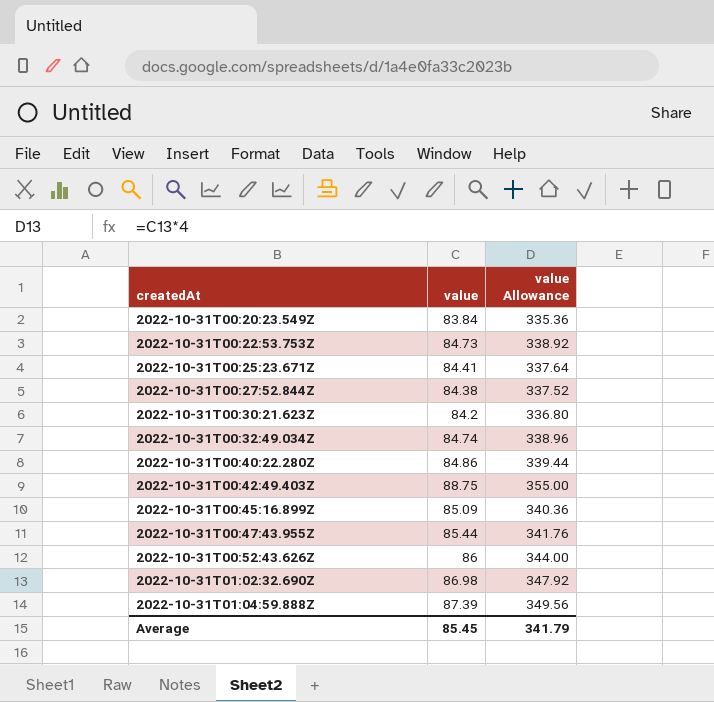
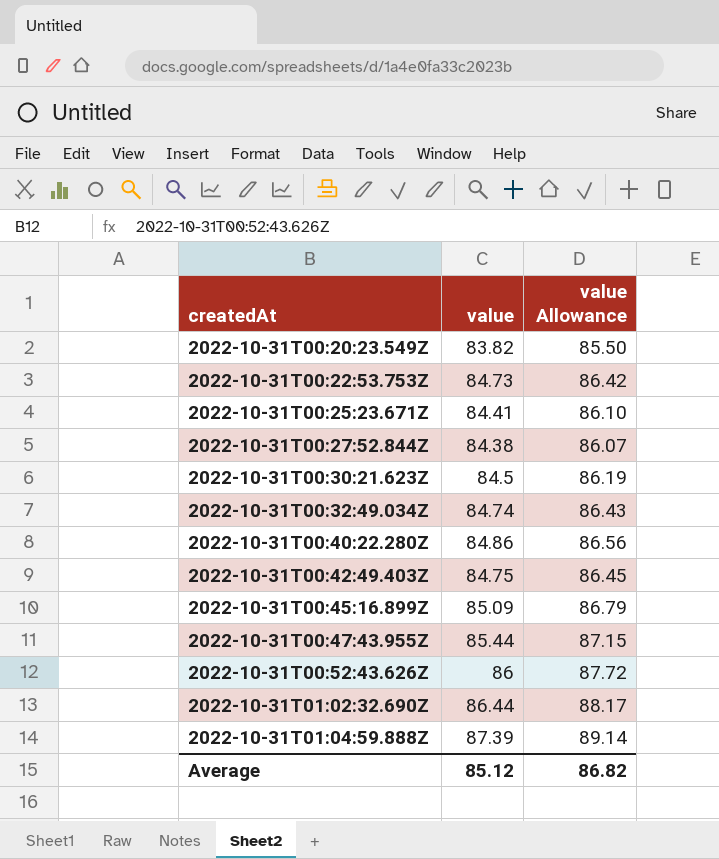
column value Allowance | formula: [value] * 4 -> [value] * 1.02
2022-10-31T00:20:23.549Z | value: 83.84 -> 83.82
2022-10-31T00:30:21.623Z | value: 84.2 -> 84.5
2022-10-31T00:42:49.403Z | value: 88.75 -> 84.75
2022-10-31T01:02:32.690Z | value: 86.98 -> 86.44
Average | value: 85.45 -> 85.12
Average | value Allowance: 341.79 -> 86.82

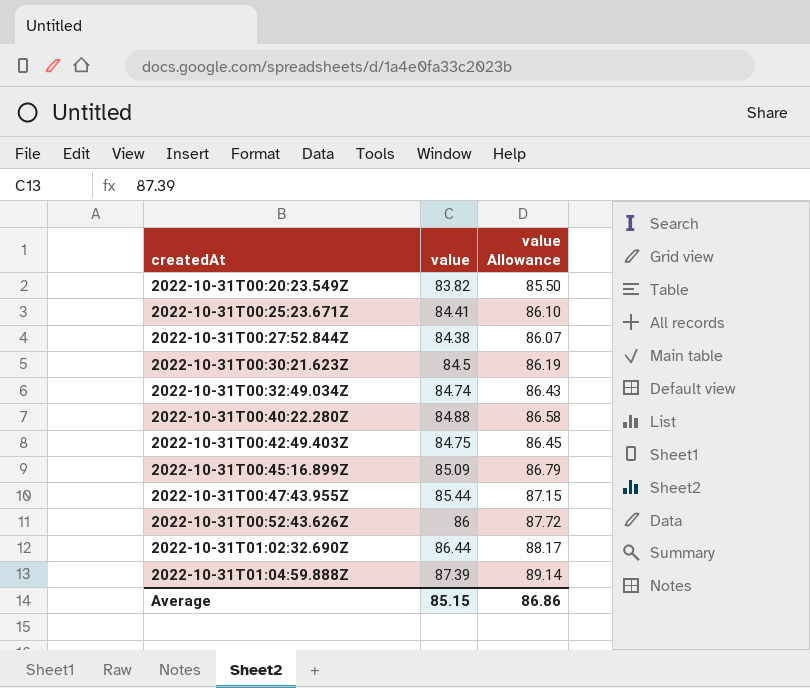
row 2022-10-31T00:22:53.753Z: 84.73 | 86.42 -> none
2022-10-31T00:40:22.280Z | value: 84.86 -> 84.88
2022-10-31T00:40:22.280Z | value Allowance: 86.56 -> 86.58
Average | value: 85.12 -> 85.15
Average | value Allowance: 86.82 -> 86.86

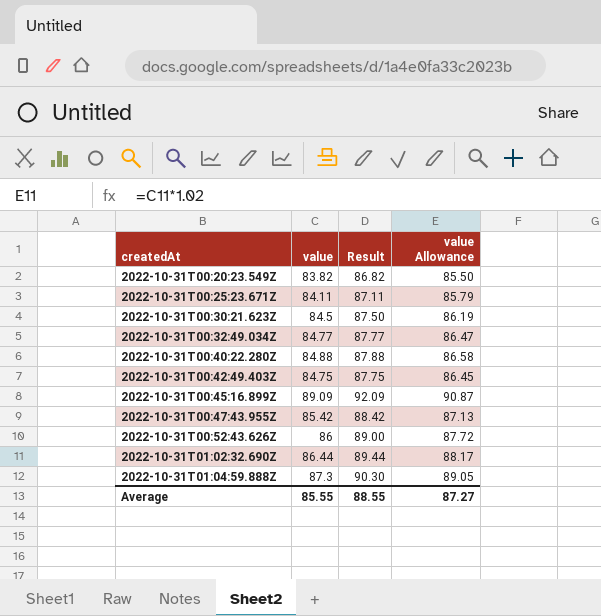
column Result | formula: none -> [value] + 3
row 2022-10-31T00:27:52.844Z: 84.38 | 86.07 -> none
2022-10-31T00:25:23.671Z | value: 84.41 -> 84.11
2022-10-31T00:25:23.671Z | value Allowance: 86.10 -> 85.79
2022-10-31T00:32:49.034Z | value: 84.74 -> 84.77
2022-10-31T00:32:49.034Z | value Allowance: 86.43 -> 86.47
2022-10-31T00:45:16.899Z | value: 85.09 -> 89.09
2022-10-31T00:45:16.899Z | value Allowance: 86.79 -> 90.87
2022-10-31T00:47:43.955Z | value: 85.44 -> 85.42
2022-10-31T00:47:43.955Z | value Allowance: 87.15 -> 87.13
2022-10-31T01:04:59.888Z | value: 87.39 -> 87.3
2022-10-31T01:04:59.888Z | value Allowance: 89.14 -> 89.05
Average | value: 85.15 -> 85.55
Average | value Allowance: 86.86 -> 87.27

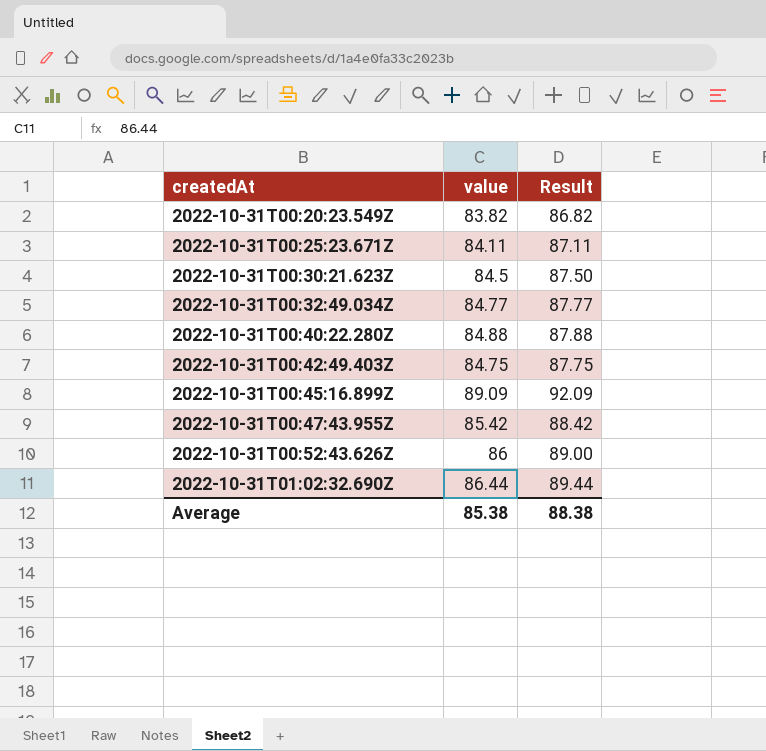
column value Allowance | formula: [value] * 1.02 -> none
row 2022-10-31T01:04:59.888Z: 87.3 | 90.30 | 89.05 -> none
Average | value: 85.55 -> 85.38
Average | Result: 88.55 -> 88.38

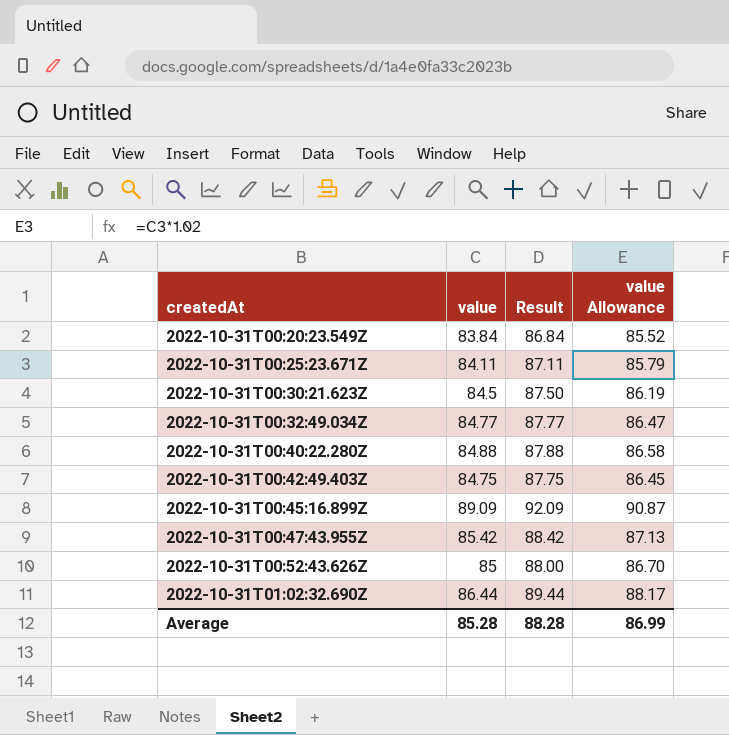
column value Allowance | formula: none -> [value] * 1.02
2022-10-31T00:20:23.549Z | value: 83.82 -> 83.84
2022-10-31T00:20:23.549Z | Result: 86.82 -> 86.84
2022-10-31T00:52:43.626Z | value: 86 -> 85
2022-10-31T00:52:43.626Z | Result: 89.00 -> 88.00
Average | value: 85.38 -> 85.28
Average | Result: 88.38 -> 88.28

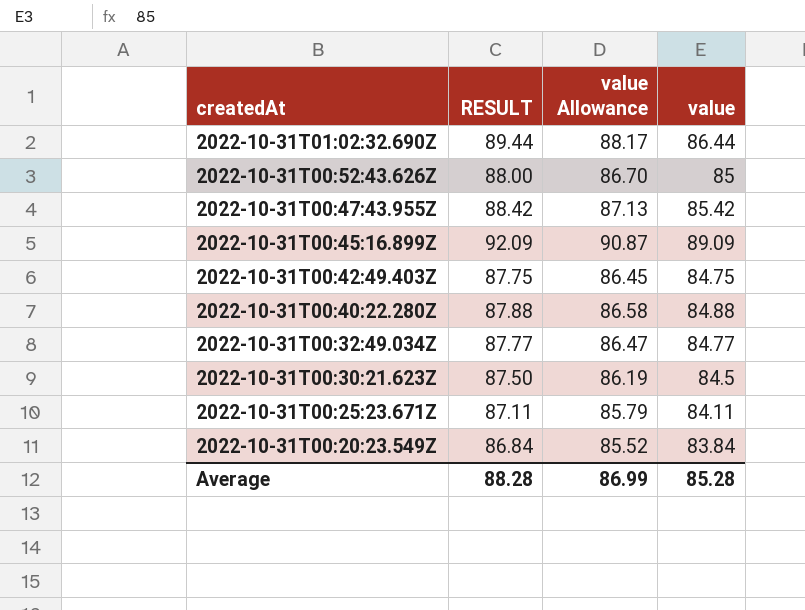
row order: createdAt ascending -> createdAt descending
column name: Result -> RESULT
column value | position: 2 -> 4

